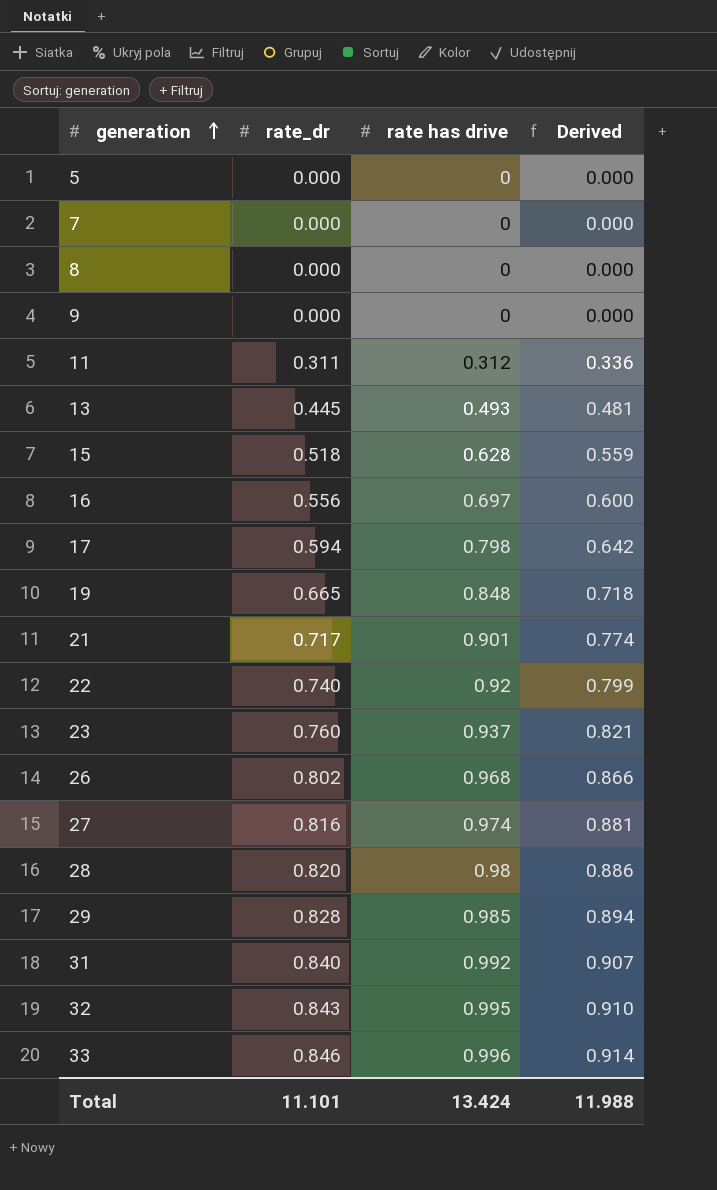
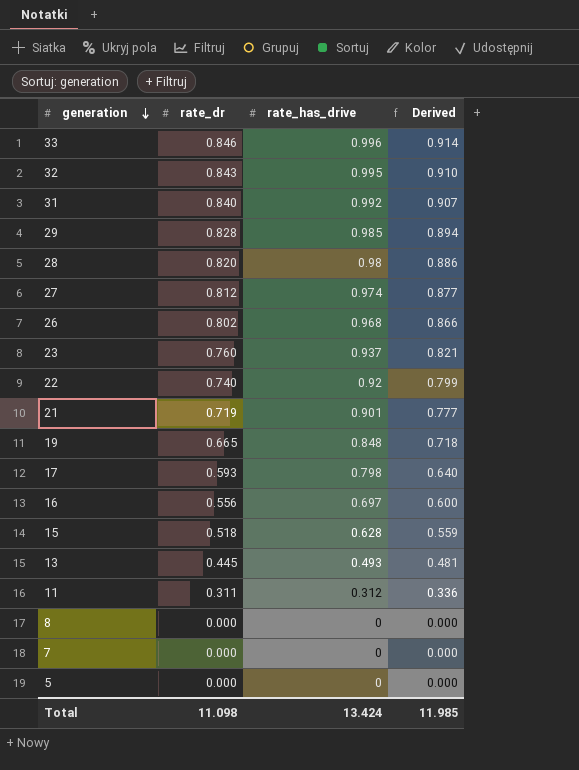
row order: generation ascending -> generation descending
column name: rate has drive -> rate_has_drive
row 9: 0.000 | 0 | 0.000 -> none
27 | rate_dr: 0.816 -> 0.812
27 | Derived: 0.881 -> 0.877
21 | rate_dr: 0.717 -> 0.719
21 | Derived: 0.774 -> 0.777
17 | rate_dr: 0.594 -> 0.593
17 | Derived: 0.642 -> 0.640
Total | rate_dr: 11.101 -> 11.098
Total | Derived: 11.988 -> 11.985

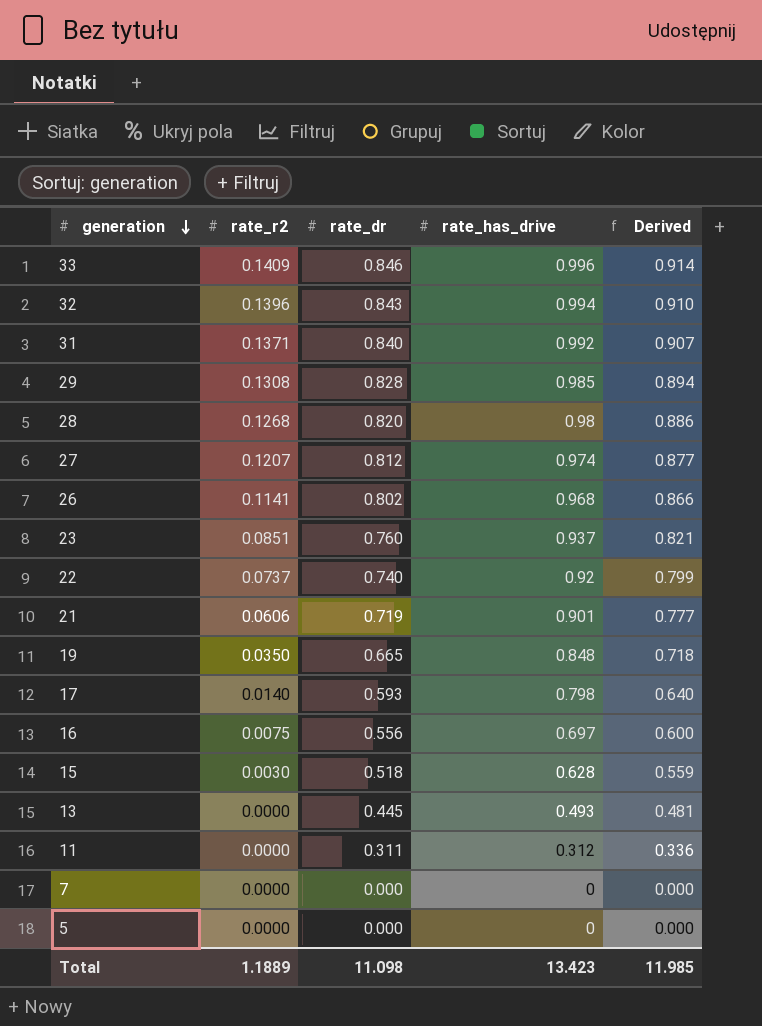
column rate_r2 | position: none -> 2
row 8: 0.000 | 0 | 0.000 -> none
32 | rate_has_drive: 0.995 -> 0.994
Total | rate_has_drive: 13.424 -> 13.423

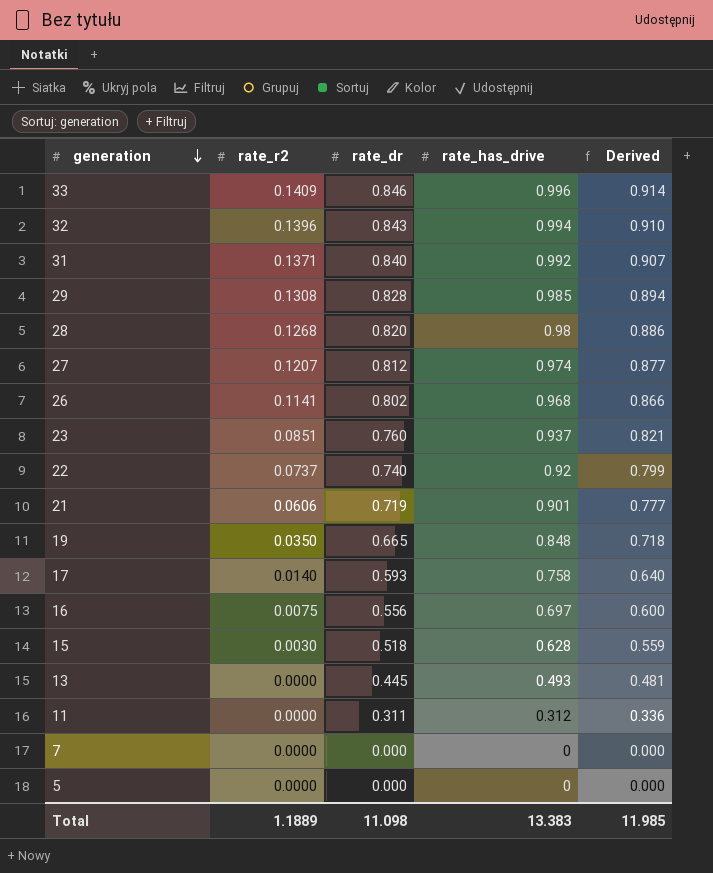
17 | rate_has_drive: 0.798 -> 0.758
Total | rate_has_drive: 13.423 -> 13.383

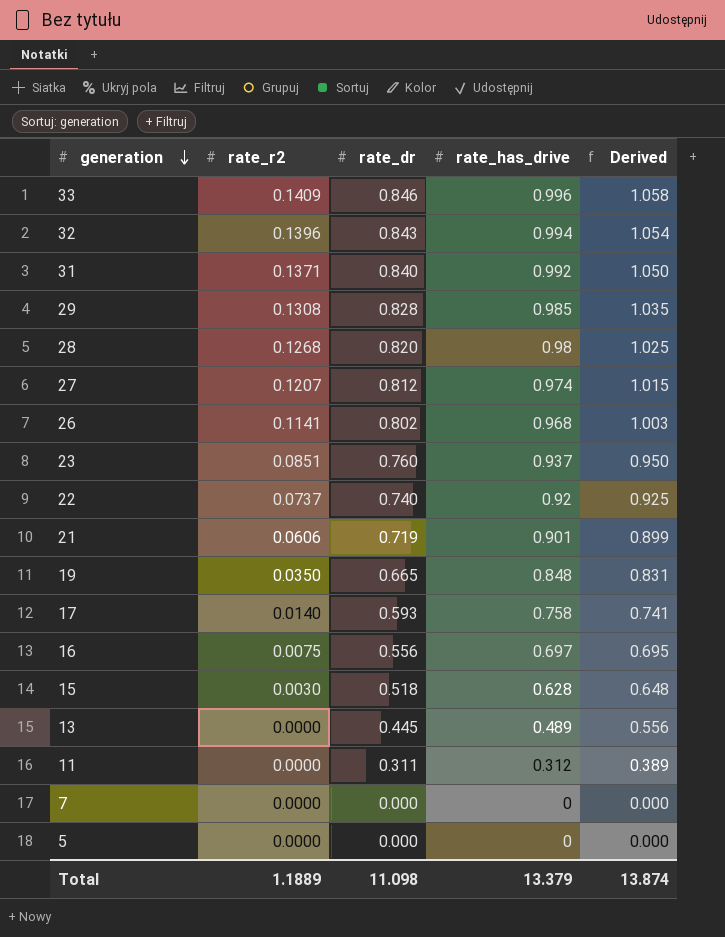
column Derived | formula: [rate_dr] * 1.08 -> [rate_dr] * 1.25
13 | rate_has_drive: 0.493 -> 0.489
Total | rate_has_drive: 13.383 -> 13.379
Total | Derived: 11.985 -> 13.874

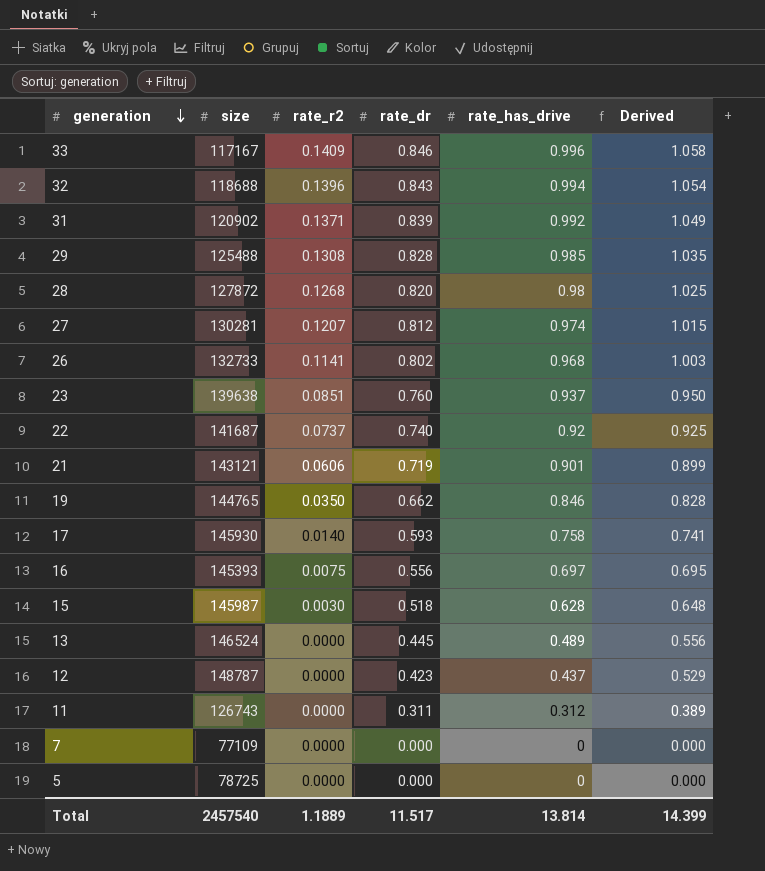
column size | position: none -> 2
31 | rate_dr: 0.840 -> 0.839
31 | Derived: 1.050 -> 1.049
19 | rate_dr: 0.665 -> 0.662
19 | rate_has_drive: 0.848 -> 0.846
19 | Derived: 0.831 -> 0.828
row 12: none -> 148787 | 0.0000 | 0.423 | 0.437 | 0.529
Total | rate_dr: 11.098 -> 11.517
Total | rate_has_drive: 13.379 -> 13.814
Total | Derived: 13.874 -> 14.399

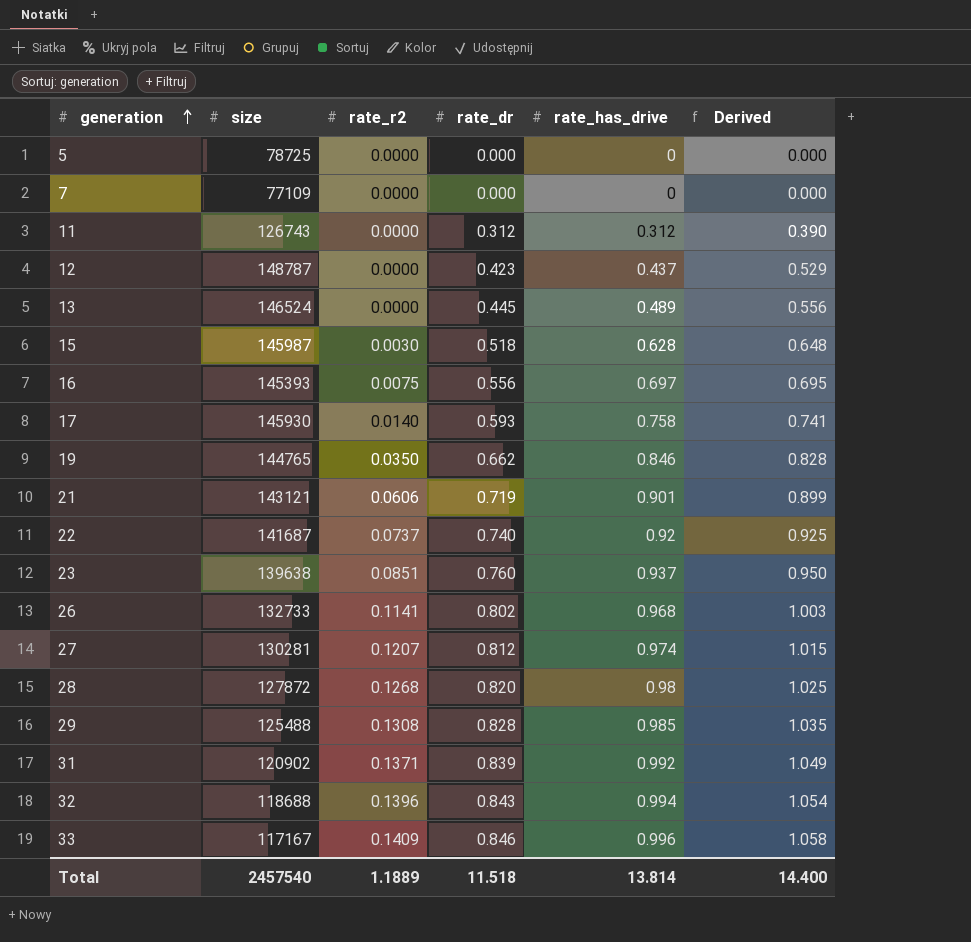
row order: generation descending -> generation ascending
11 | rate_dr: 0.311 -> 0.312
11 | Derived: 0.389 -> 0.390
Total | rate_dr: 11.517 -> 11.518
Total | Derived: 14.399 -> 14.400

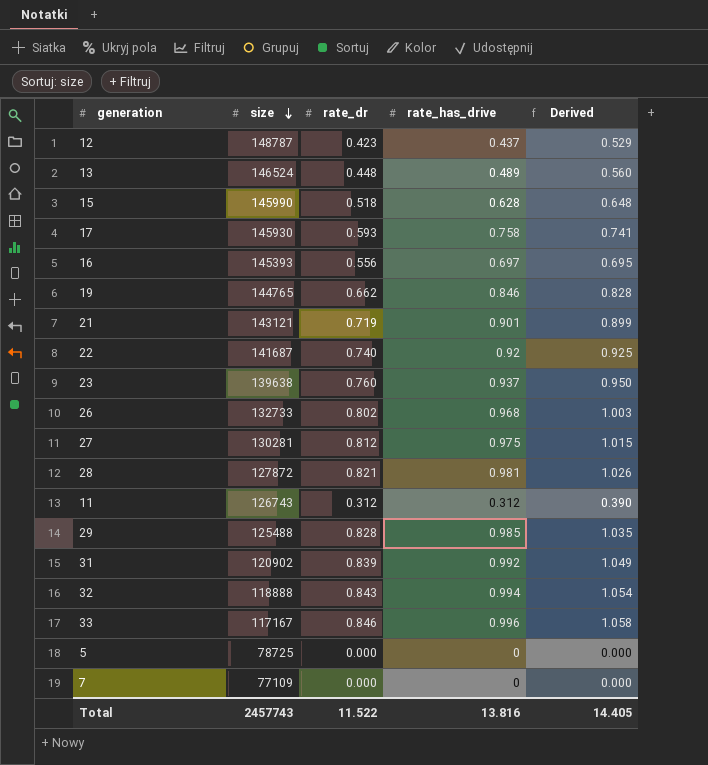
row order: generation ascending -> size descending
column rate_r2 | position: 3 -> none
13 | rate_dr: 0.445 -> 0.448
13 | Derived: 0.556 -> 0.560
15 | size: 145987 -> 145990
27 | rate_has_drive: 0.974 -> 0.975
28 | rate_dr: 0.820 -> 0.821
28 | rate_has_drive: 0.98 -> 0.981
28 | Derived: 1.025 -> 1.026
32 | size: 118688 -> 118888
Total | size: 2457540 -> 2457743
Total | rate_dr: 11.518 -> 11.522
Total | rate_has_drive: 13.814 -> 13.816
Total | Derived: 14.400 -> 14.405

